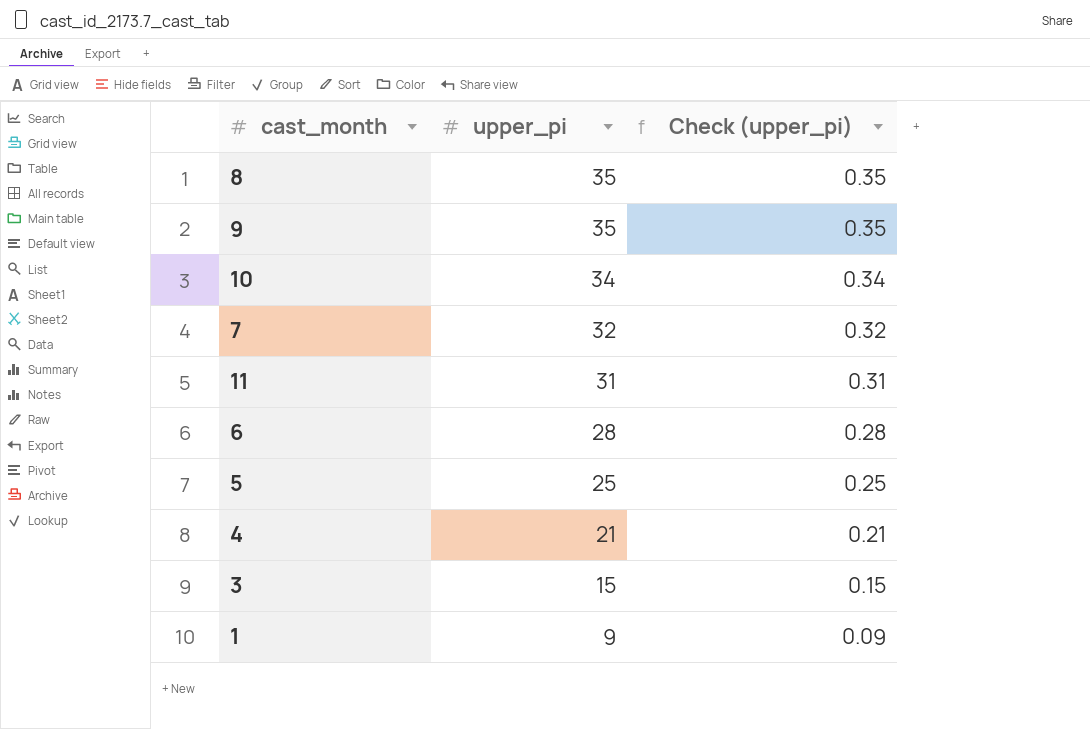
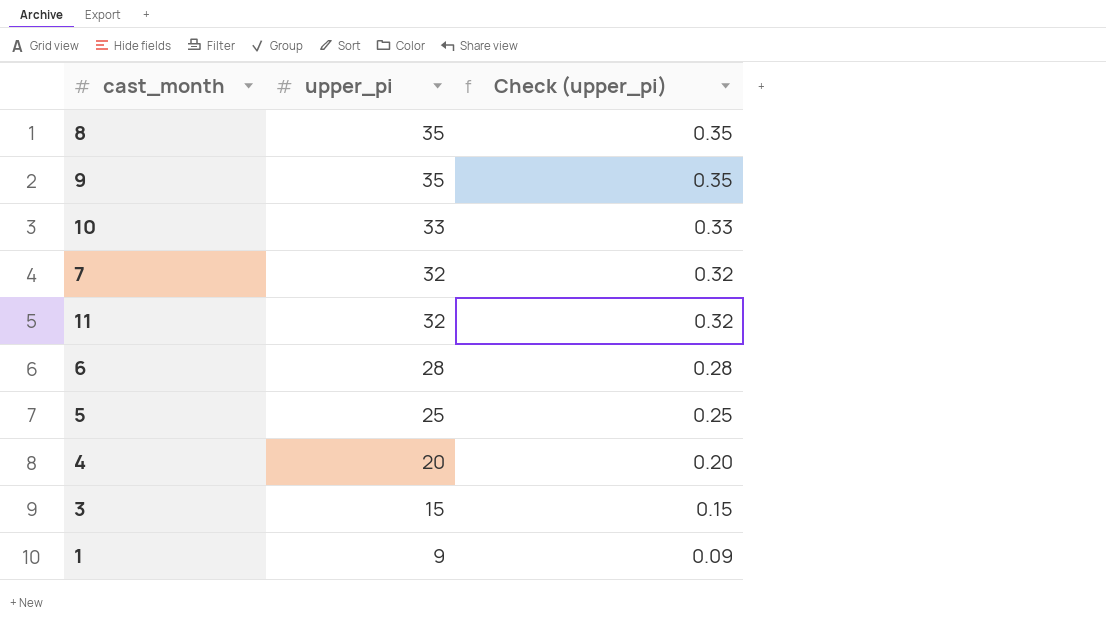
10 | upper_pi: 34 -> 33
10 | Check (upper_pi): 0.34 -> 0.33
11 | upper_pi: 31 -> 32
11 | Check (upper_pi): 0.31 -> 0.32
4 | upper_pi: 21 -> 20
4 | Check (upper_pi): 0.21 -> 0.20

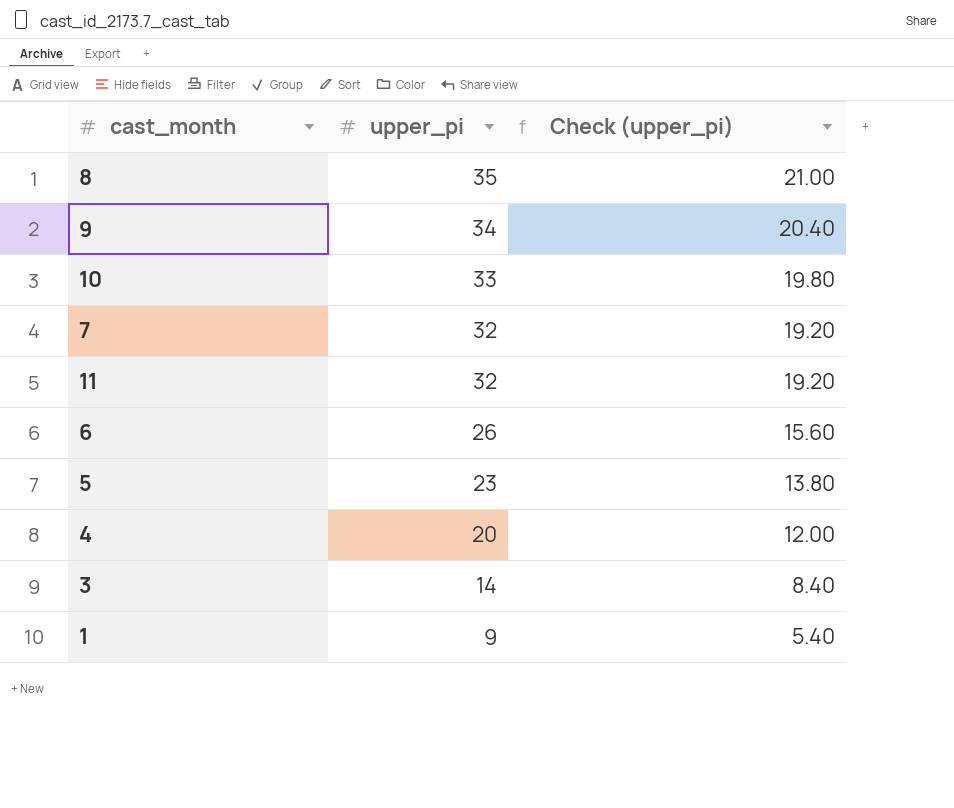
column Check (upper_pi) | formula: [upper_pi] * 0.01 -> [upper_pi] * 0.6
9 | upper_pi: 35 -> 34
6 | upper_pi: 28 -> 26
5 | upper_pi: 25 -> 23
3 | upper_pi: 15 -> 14

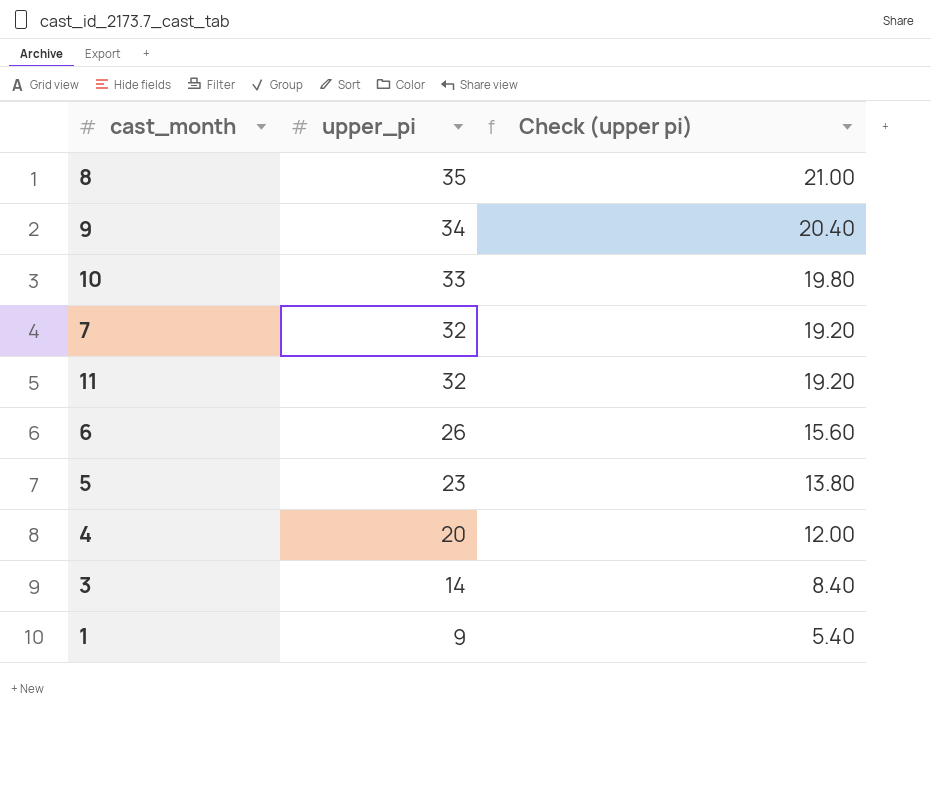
column name: Check (upper_pi) -> Check (upper pi)

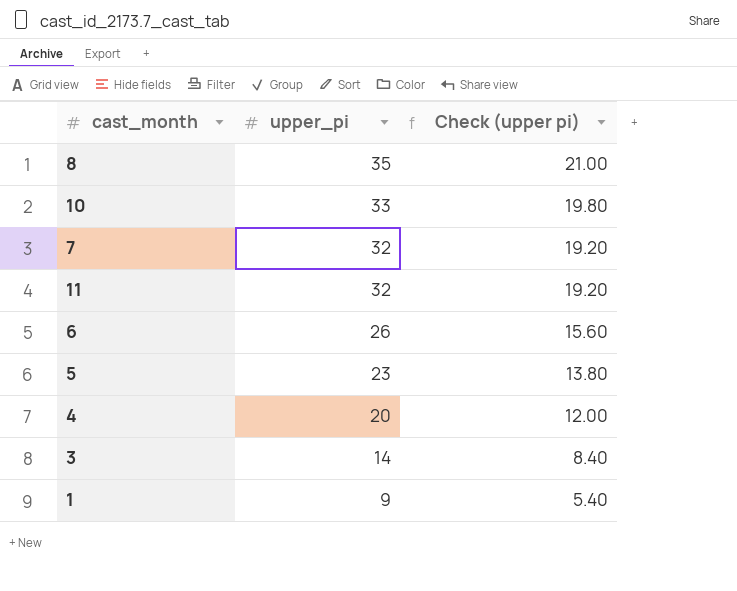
row 9: 34 | 20.40 -> none

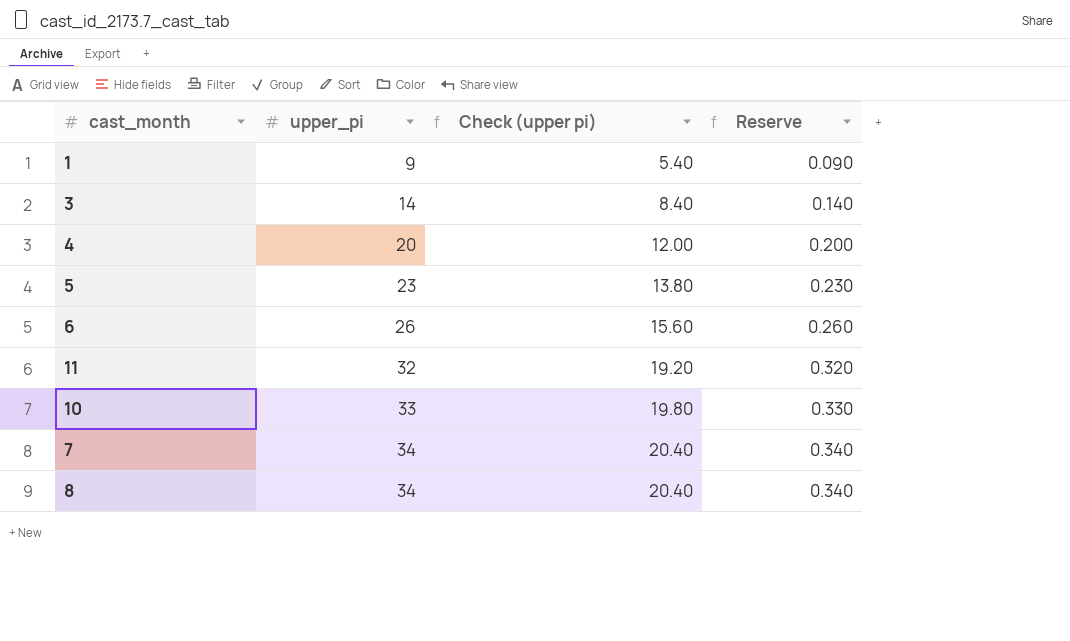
row order: upper_pi descending -> upper_pi ascending
column Reserve | formula: none -> [upper_pi] * 0.01
7 | upper_pi: 32 -> 34
7 | Check (upper pi): 19.20 -> 20.40
8 | upper_pi: 35 -> 34
8 | Check (upper pi): 21.00 -> 20.40

